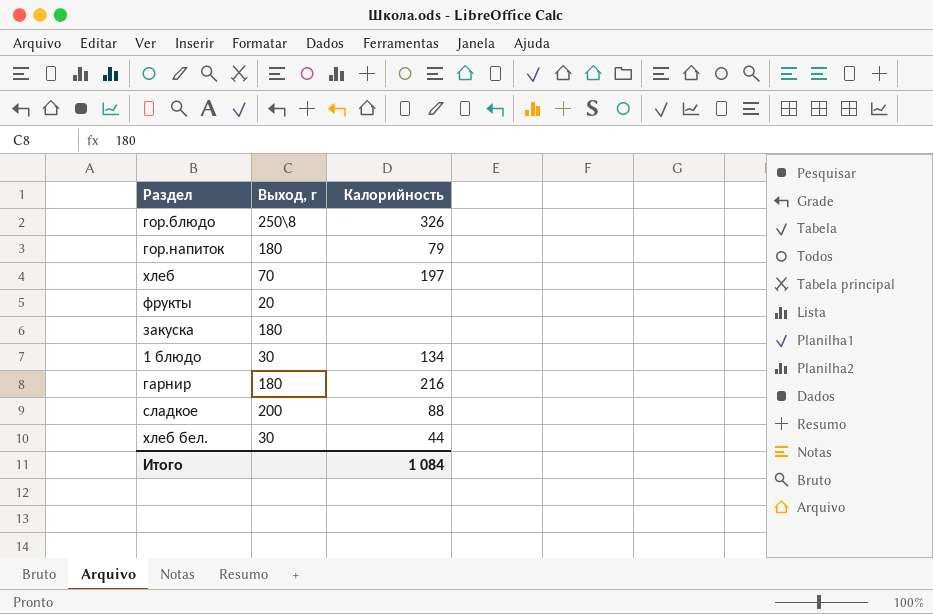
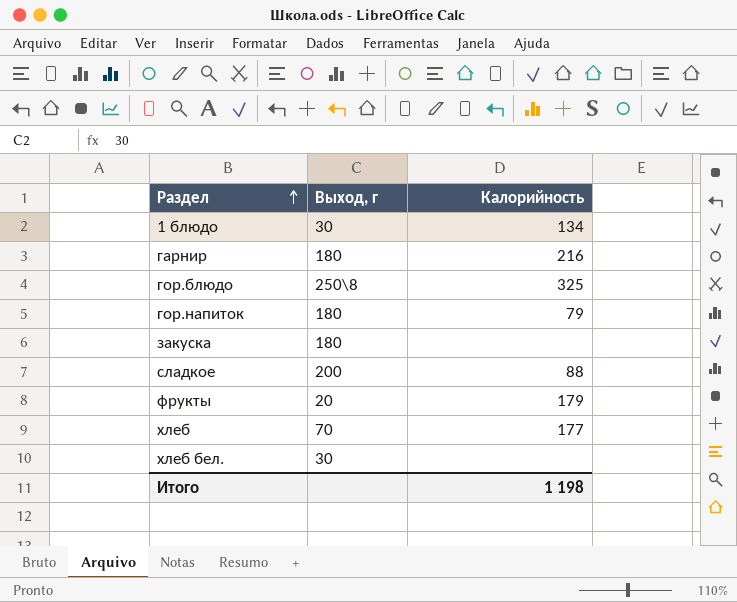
row order: none -> Раздел ascending
гор.блюдо | Калорийность: 326 -> 325
фрукты | Калорийность: none -> 179
хлеб | Калорийность: 197 -> 177
хлеб бел. | Калорийность: 44 -> none
Итого | Калорийность: 1 084 -> 1 198

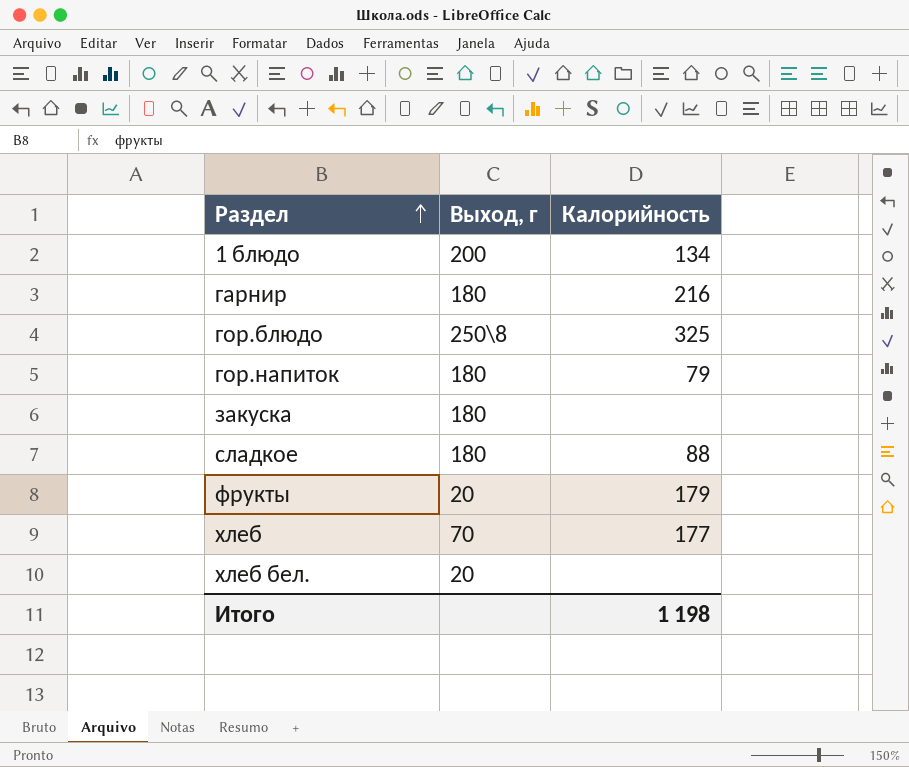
1 блюдо | Выход, г: 30 -> 200
сладкое | Выход, г: 200 -> 180
хлеб бел. | Выход, г: 30 -> 20

